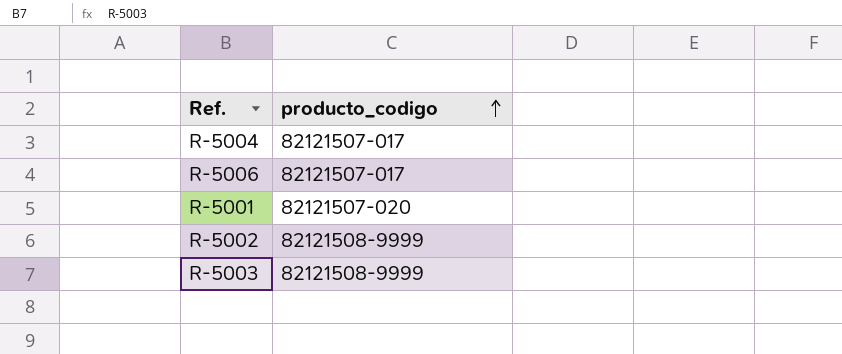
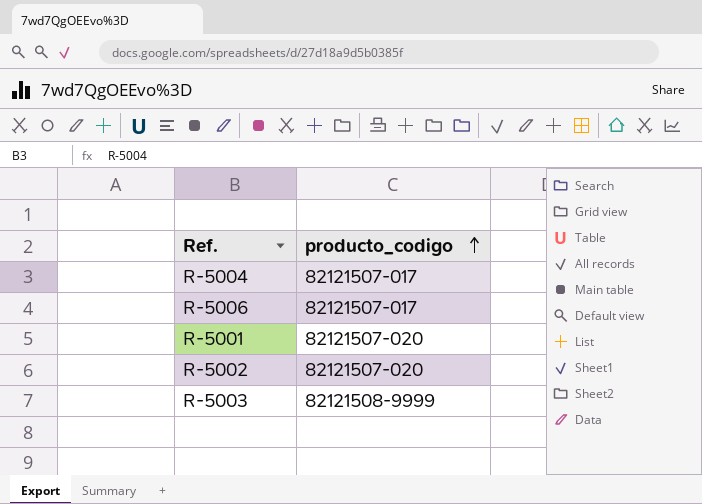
R-5002 | producto_codigo: 82121508-9999 -> 82121507-020

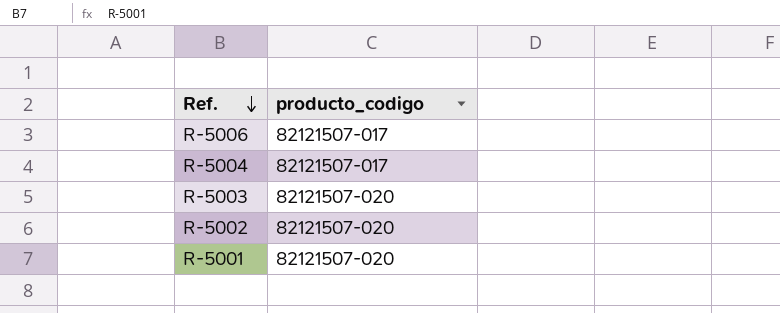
row order: producto_codigo ascending -> Ref. descending
R-5003 | producto_codigo: 82121508-9999 -> 82121507-020

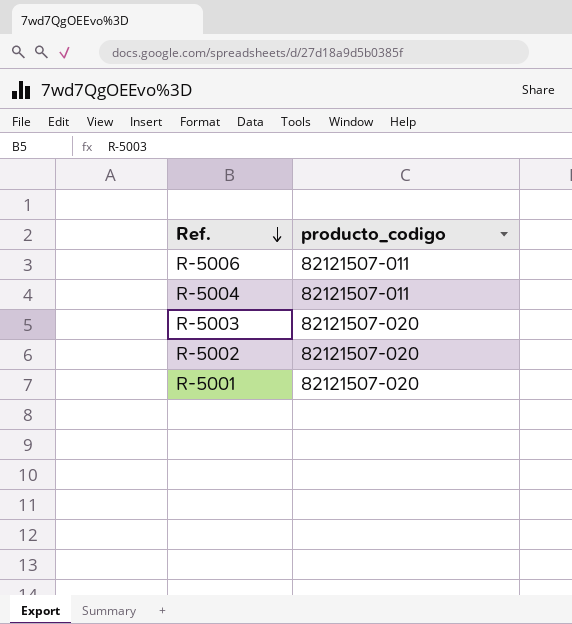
R-5006 | producto_codigo: 82121507-017 -> 82121507-011
R-5004 | producto_codigo: 82121507-017 -> 82121507-011

